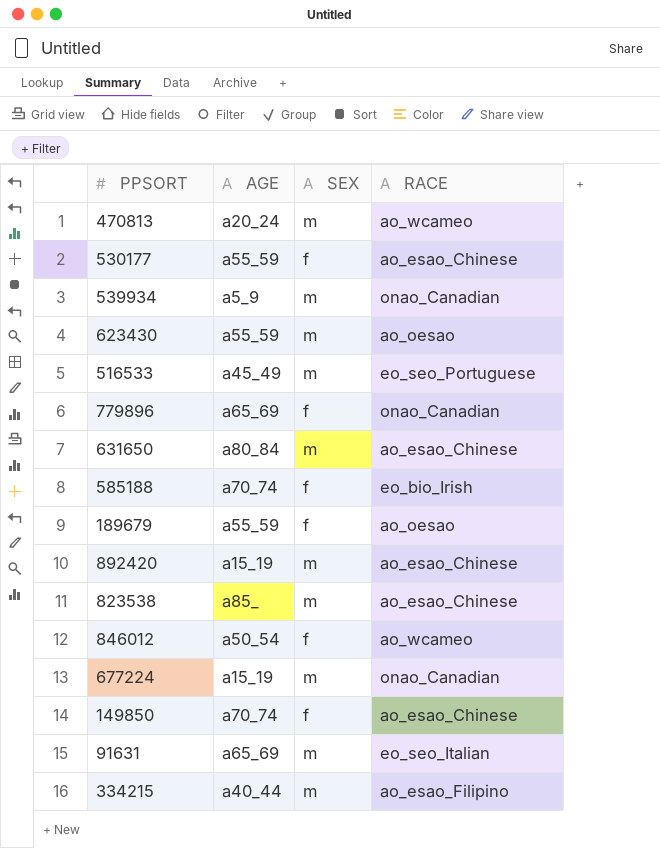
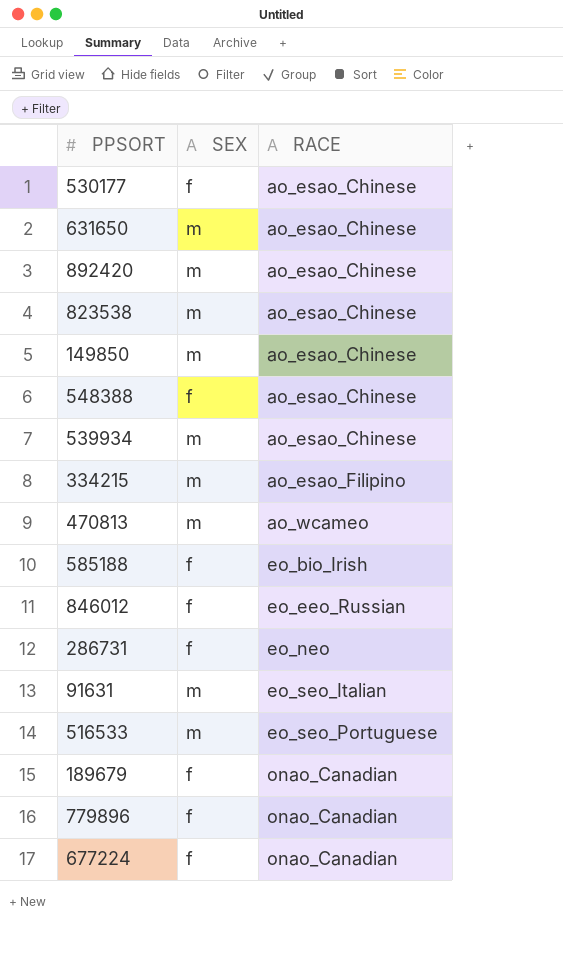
row order: none -> RACE ascending
column AGE | position: 2 -> none
row 623430: a55_59 | m | ao_oesao -> none
149850 | SEX: f -> m
row 548388: none -> f | ao_esao_Chinese
539934 | RACE: onao_Canadian -> ao_esao_Chinese
846012 | RACE: ao_wcameo -> eo_eeo_Russian
row 286731: none -> f | eo_neo
189679 | RACE: ao_oesao -> onao_Canadian
677224 | SEX: m -> f

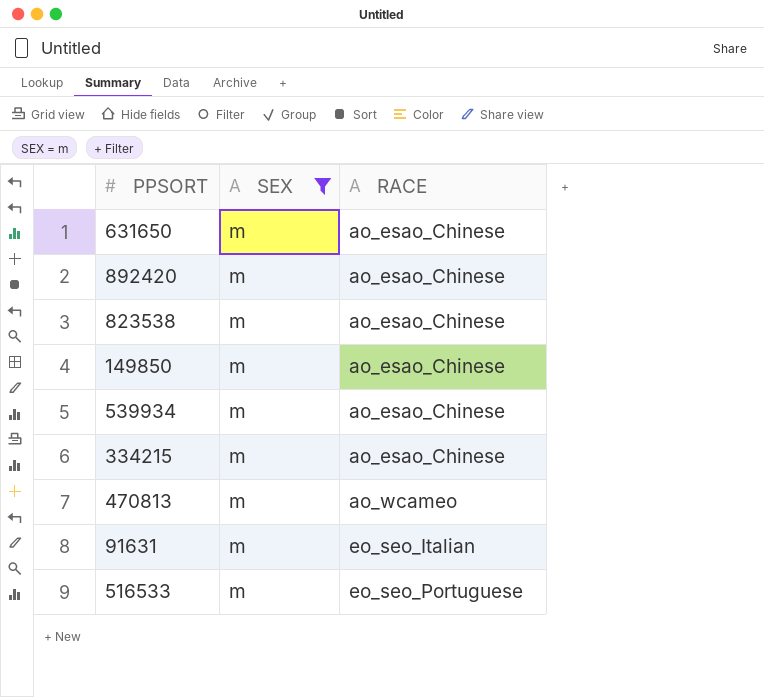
filter: none -> SEX = m
334215 | RACE: ao_esao_Filipino -> ao_esao_Chinese

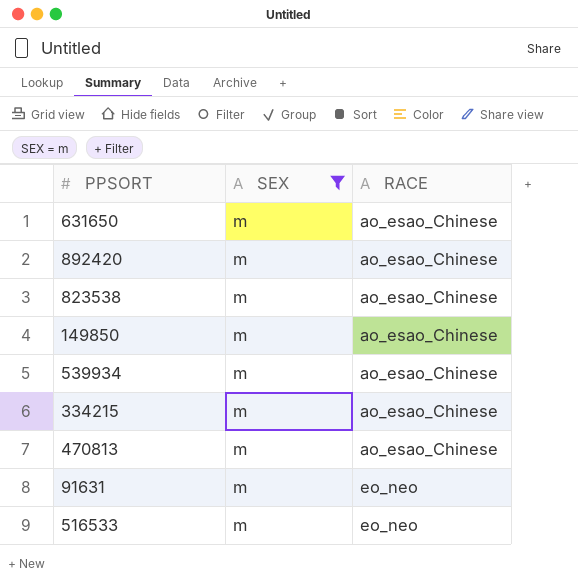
470813 | RACE: ao_wcameo -> ao_esao_Chinese
91631 | RACE: eo_seo_Italian -> eo_neo
516533 | RACE: eo_seo_Portuguese -> eo_neo

